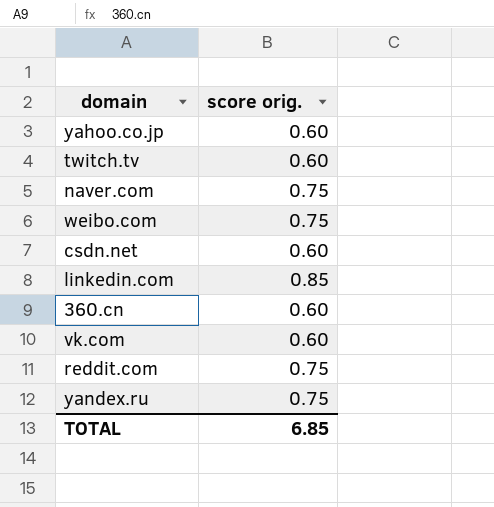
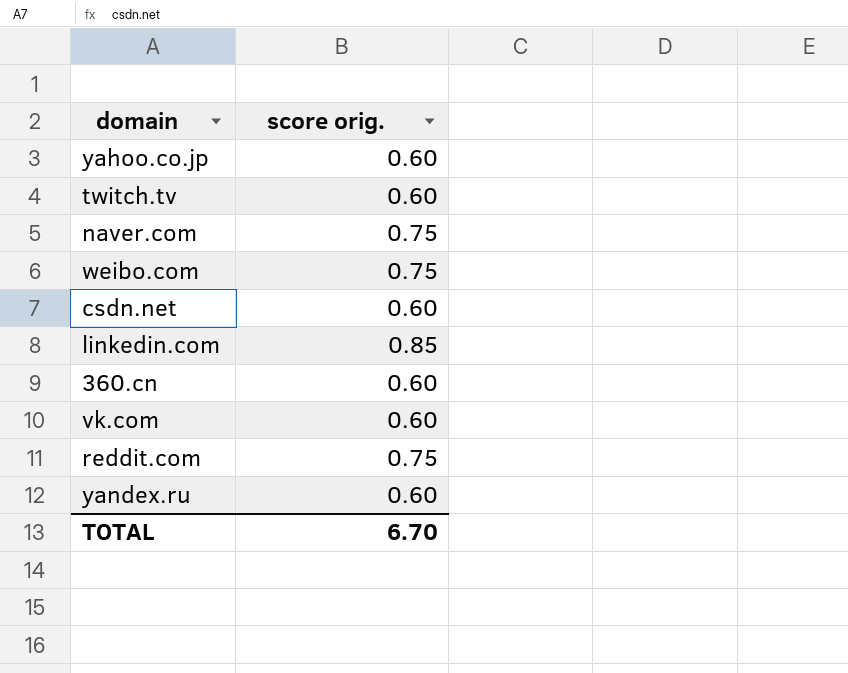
yandex.ru | score orig.: 0.75 -> 0.60
TOTAL | score orig.: 6.85 -> 6.70

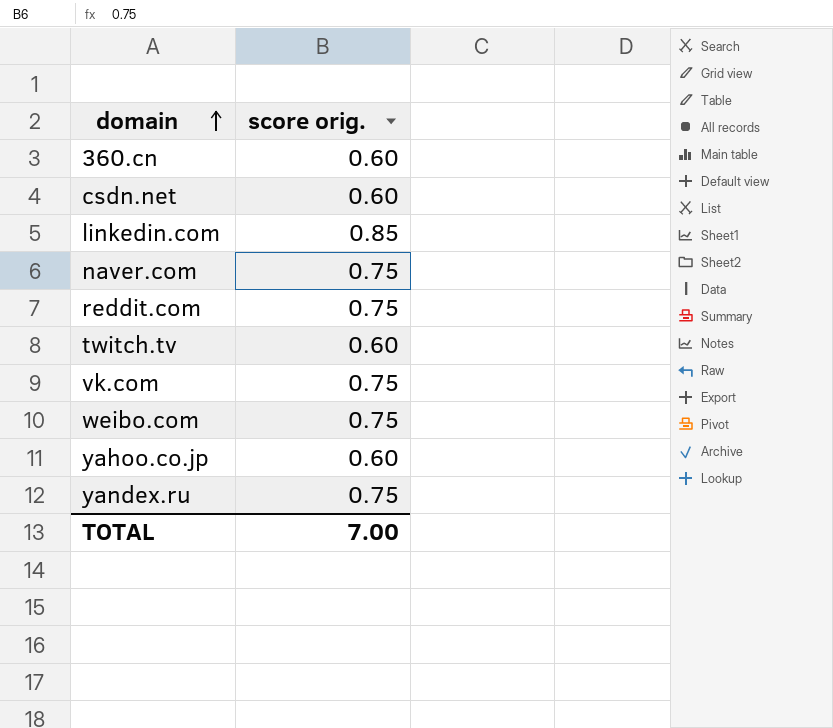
row order: none -> domain ascending
vk.com | score orig.: 0.60 -> 0.75
yandex.ru | score orig.: 0.60 -> 0.75
TOTAL | score orig.: 6.70 -> 7.00

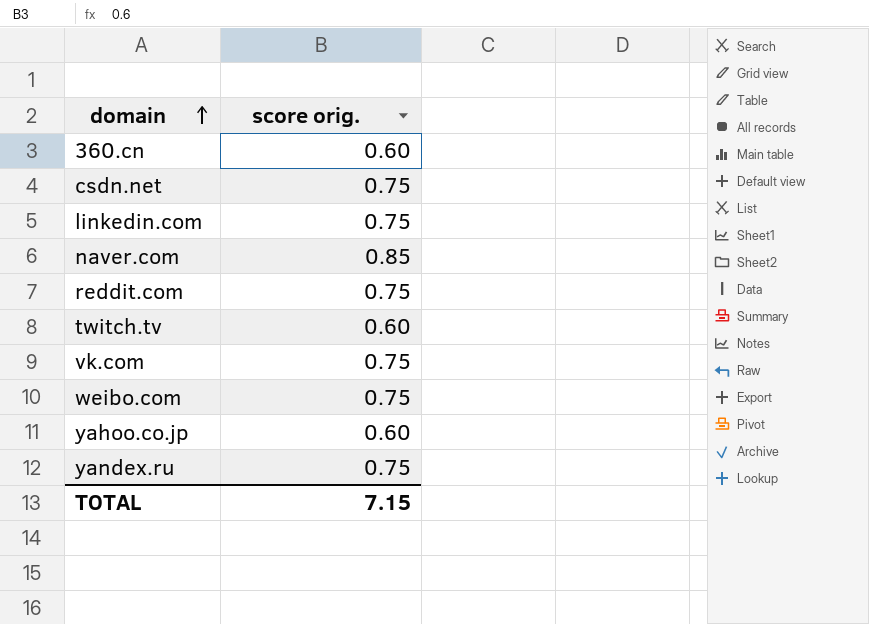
csdn.net | score orig.: 0.60 -> 0.75
linkedin.com | score orig.: 0.85 -> 0.75
naver.com | score orig.: 0.75 -> 0.85
TOTAL | score orig.: 7.00 -> 7.15

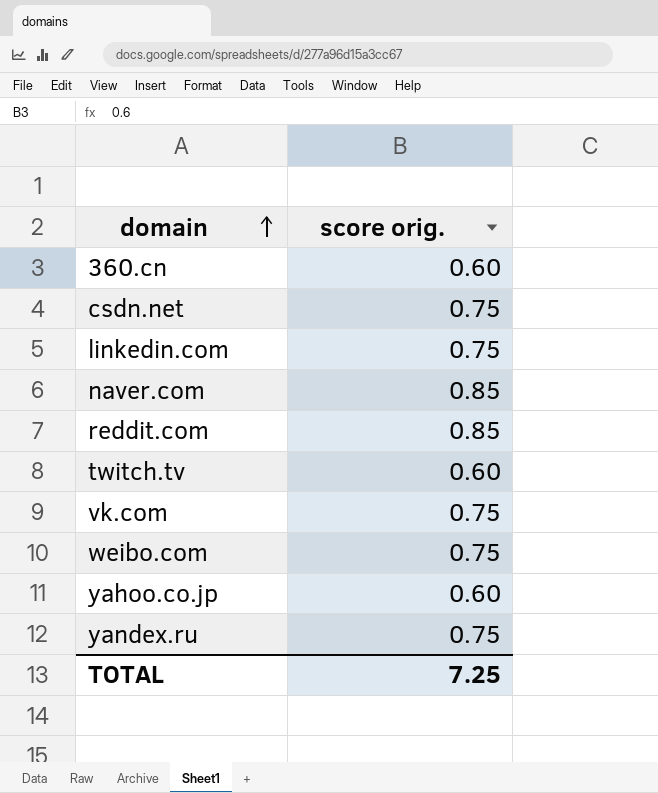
reddit.com | score orig.: 0.75 -> 0.85
TOTAL | score orig.: 7.15 -> 7.25

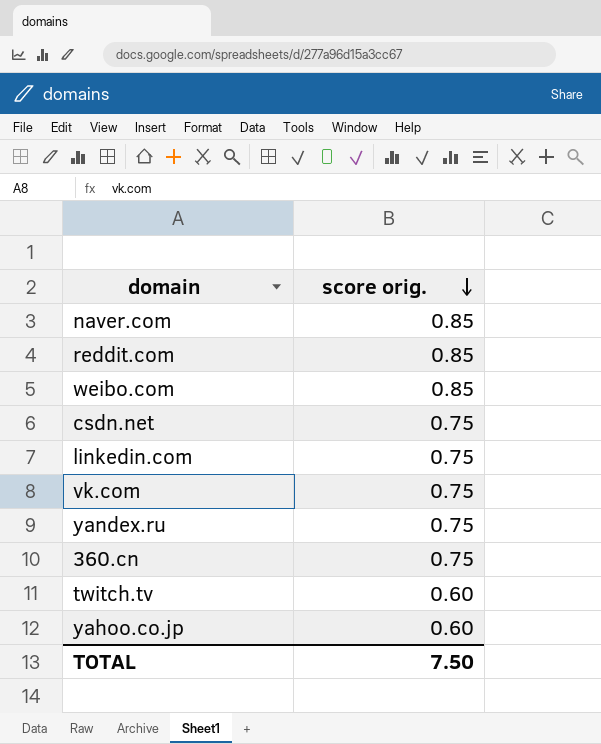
row order: domain ascending -> score orig. descending
weibo.com | score orig.: 0.75 -> 0.85
360.cn | score orig.: 0.60 -> 0.75
TOTAL | score orig.: 7.25 -> 7.50

